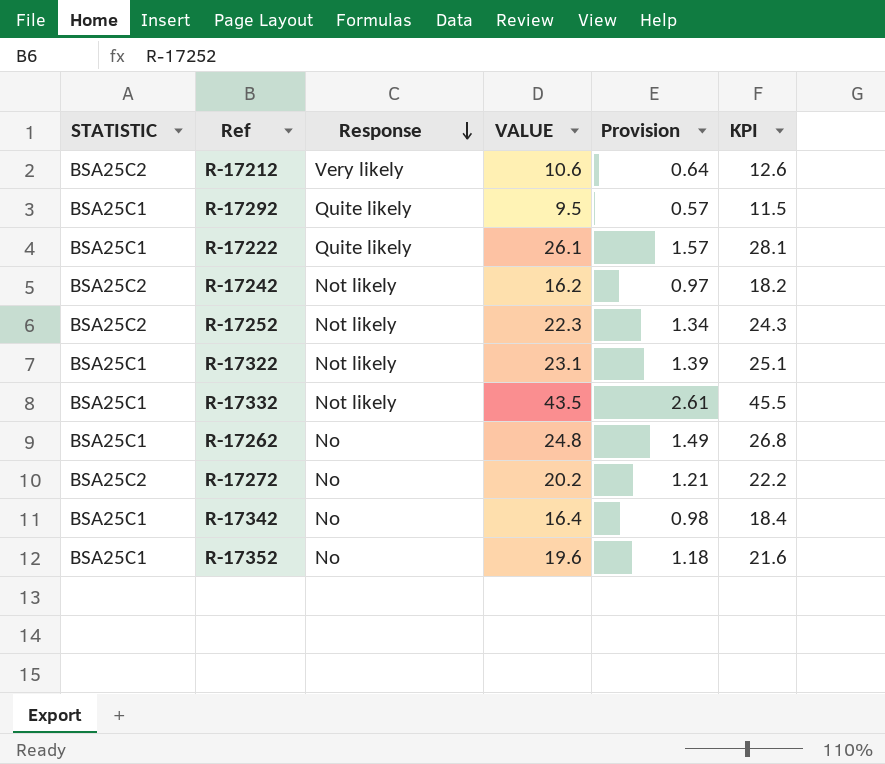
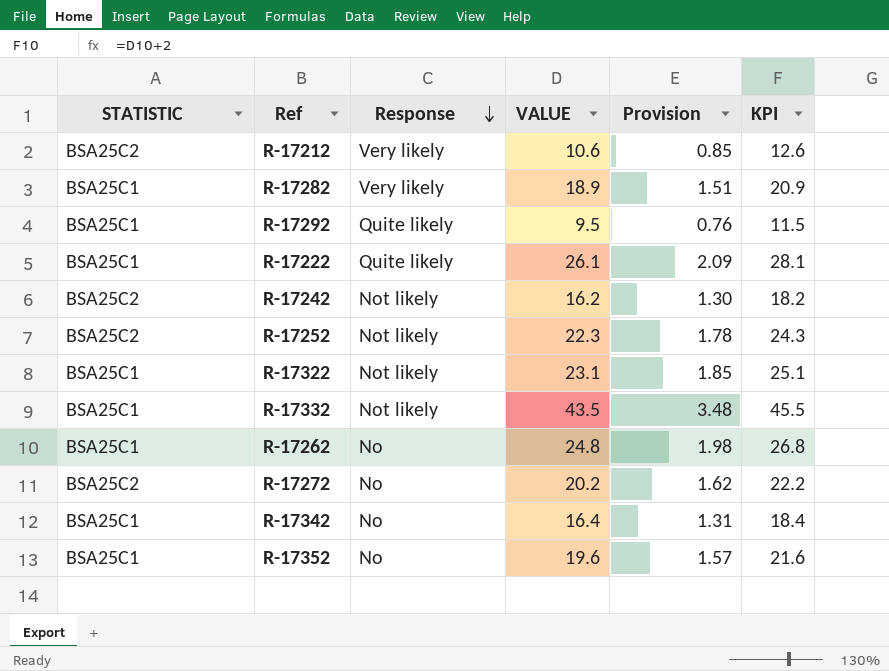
column Provision | formula: [VALUE] * 0.06 -> [VALUE] * 0.08
row R-17282: none -> BSA25C1 | Very likely | 18.9 | 1.51 | 20.9

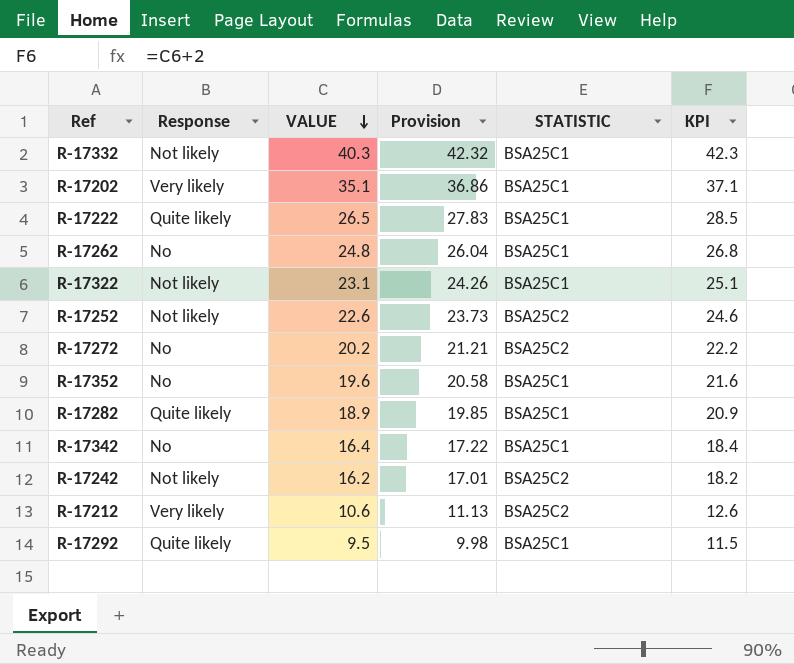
row order: Response descending -> VALUE descending
column Provision | formula: [VALUE] * 0.08 -> [VALUE] * 1.05
column STATISTIC | position: 1 -> 5
R-17332 | VALUE: 43.5 -> 40.3
R-17332 | KPI: 45.5 -> 42.3
row R-17202: none -> Very likely | 35.1 | 36.86 | BSA25C1 | 37.1
R-17222 | VALUE: 26.1 -> 26.5
R-17222 | KPI: 28.1 -> 28.5
R-17252 | VALUE: 22.3 -> 22.6
R-17252 | KPI: 24.3 -> 24.6
R-17282 | Response: Very likely -> Quite likely

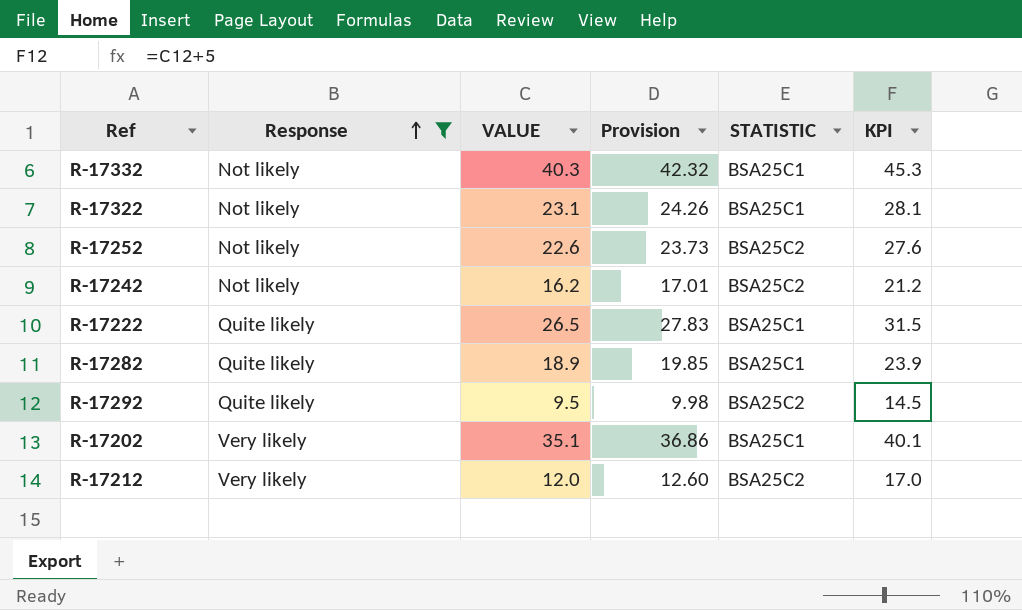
filter: none -> Response != No
row order: VALUE descending -> Response ascending
column KPI | formula: [VALUE] + 2 -> [VALUE] + 5
R-17292 | STATISTIC: BSA25C1 -> BSA25C2
R-17212 | VALUE: 10.6 -> 12.0
R-17212 | Provision: 11.13 -> 12.60

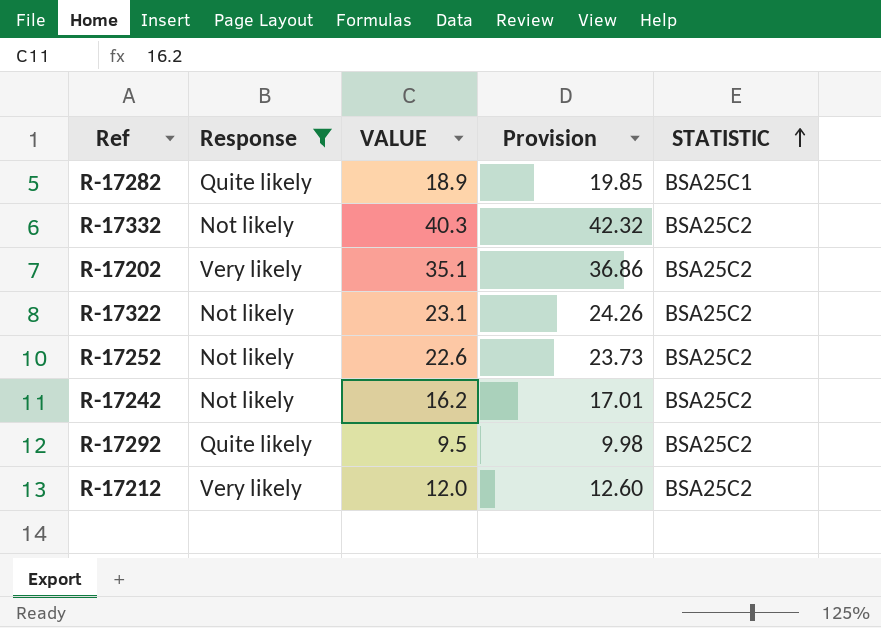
row order: Response ascending -> STATISTIC ascending
column KPI | formula: [VALUE] + 5 -> none
row R-17222: Quite likely | 26.5 | 27.83 | BSA25C1 | 31.5 -> none
R-17332 | STATISTIC: BSA25C1 -> BSA25C2
R-17202 | STATISTIC: BSA25C1 -> BSA25C2
R-17322 | STATISTIC: BSA25C1 -> BSA25C2

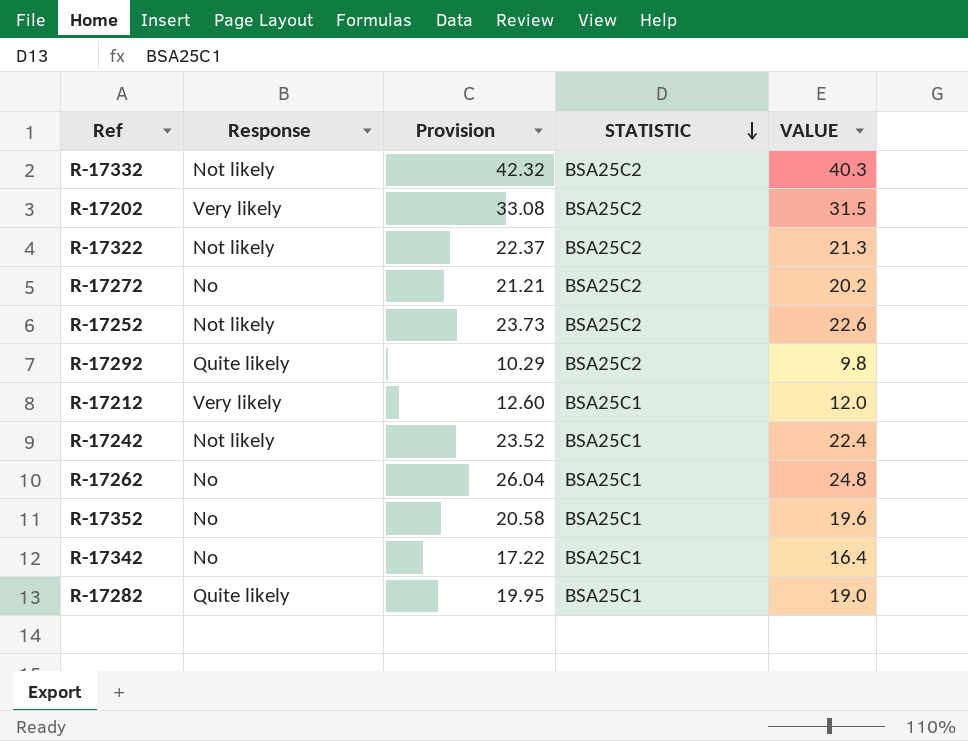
filter: Response != No -> none
row order: STATISTIC ascending -> STATISTIC descending
column VALUE | position: 3 -> 5
R-17202 | Provision: 36.86 -> 33.08
R-17202 | VALUE: 35.1 -> 31.5
R-17322 | Provision: 24.26 -> 22.37
R-17322 | VALUE: 23.1 -> 21.3
R-17292 | Provision: 9.98 -> 10.29
R-17292 | VALUE: 9.5 -> 9.8
R-17212 | STATISTIC: BSA25C2 -> BSA25C1
R-17242 | Provision: 17.01 -> 23.52
R-17242 | STATISTIC: BSA25C2 -> BSA25C1
R-17242 | VALUE: 16.2 -> 22.4
R-17282 | Provision: 19.85 -> 19.95
R-17282 | VALUE: 18.9 -> 19.0

